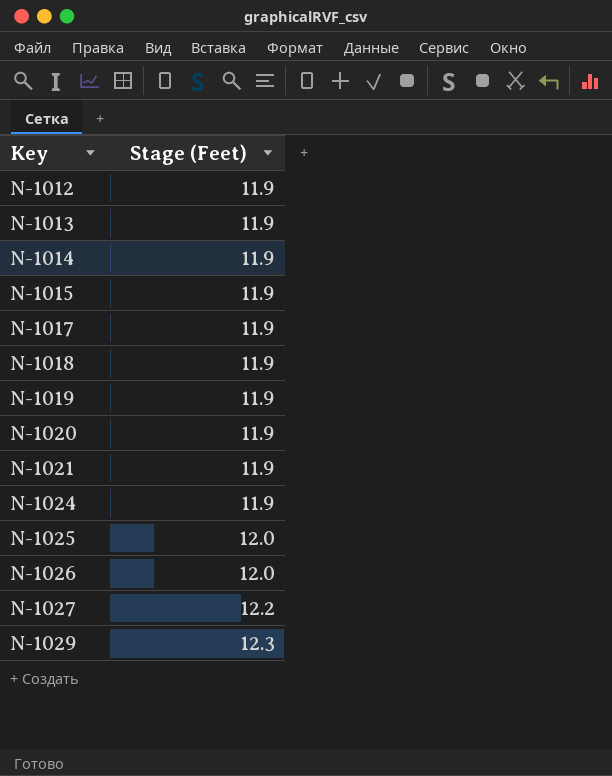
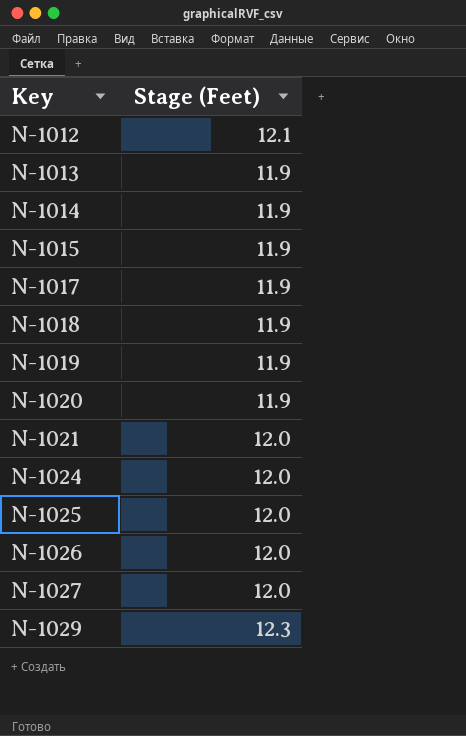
N-1012 | Stage (Feet): 11.9 -> 12.1
N-1021 | Stage (Feet): 11.9 -> 12.0
N-1024 | Stage (Feet): 11.9 -> 12.0
N-1027 | Stage (Feet): 12.2 -> 12.0

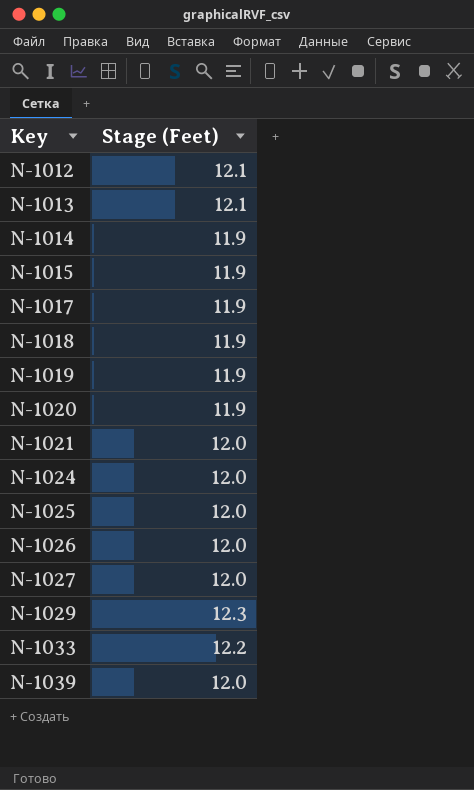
N-1013 | Stage (Feet): 11.9 -> 12.1
row N-1033: none -> 12.2
row N-1039: none -> 12.0

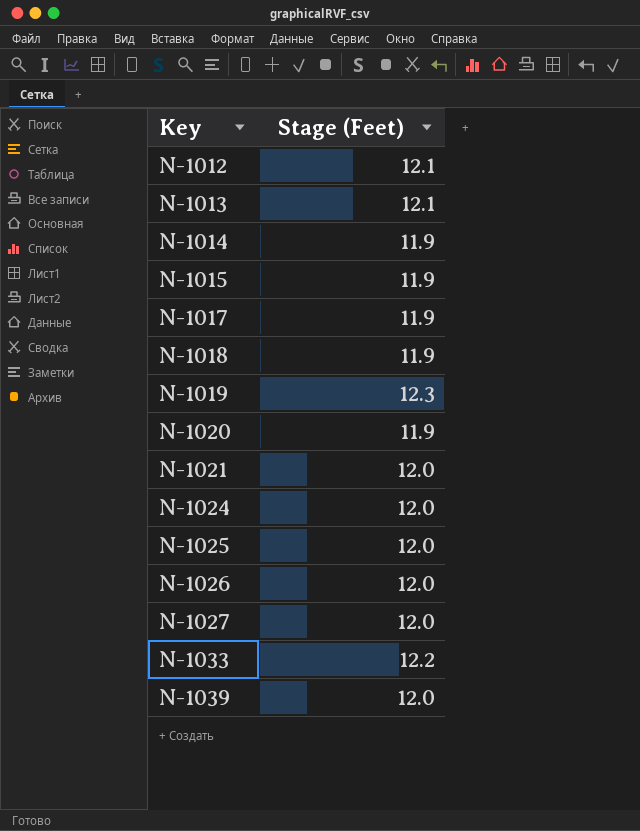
row N-1029: 12.3 -> none
N-1019 | Stage (Feet): 11.9 -> 12.3

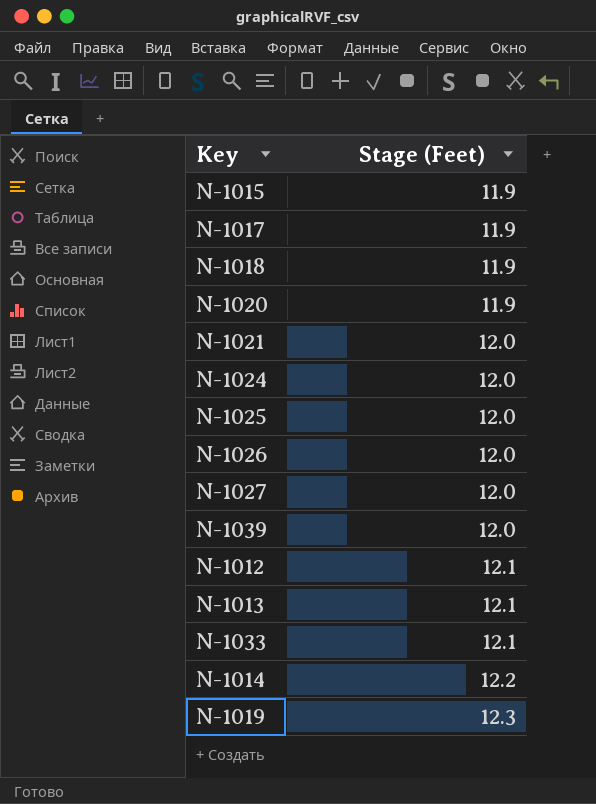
row order: Key ascending -> Stage (Feet) ascending
N-1033 | Stage (Feet): 12.2 -> 12.1
N-1014 | Stage (Feet): 11.9 -> 12.2

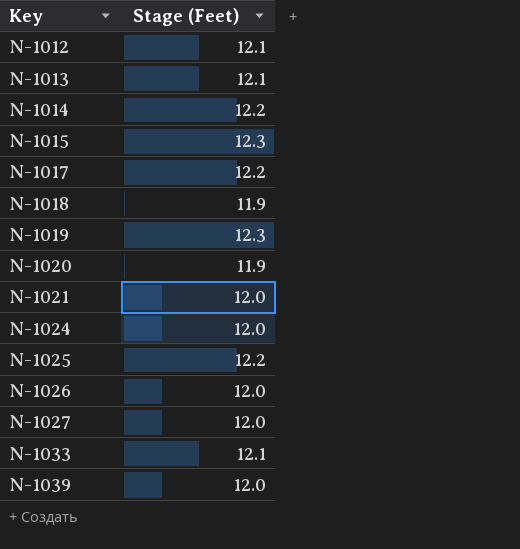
row order: Stage (Feet) ascending -> Key ascending
N-1015 | Stage (Feet): 11.9 -> 12.3
N-1017 | Stage (Feet): 11.9 -> 12.2
N-1025 | Stage (Feet): 12.0 -> 12.2

